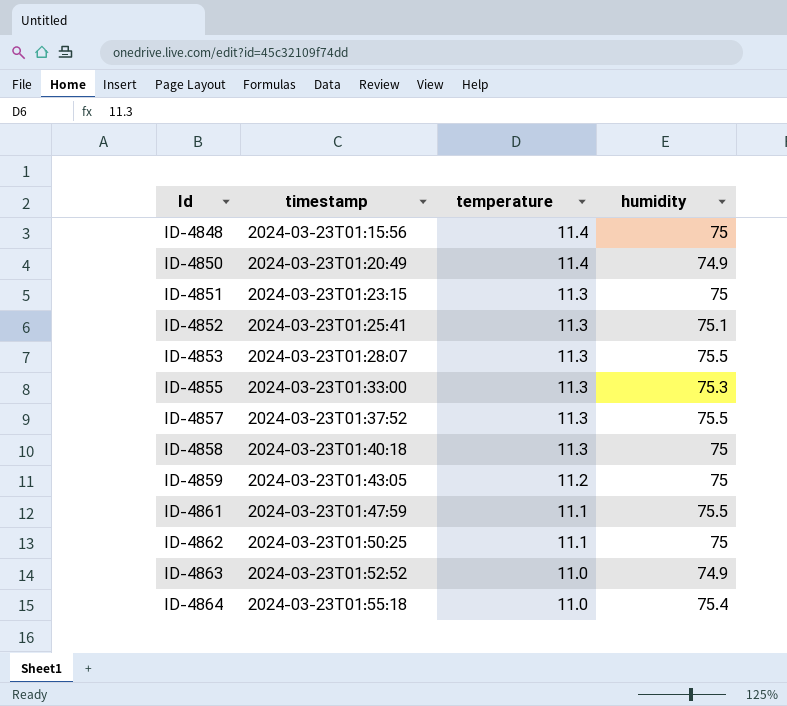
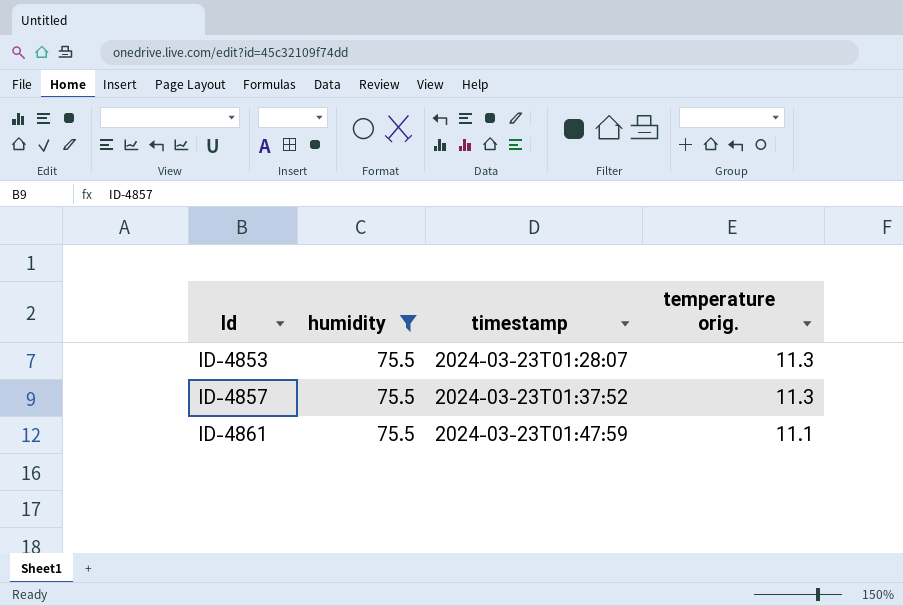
filter: none -> humidity = 75.5
column humidity | position: 4 -> 2
column name: temperature -> temperature orig.

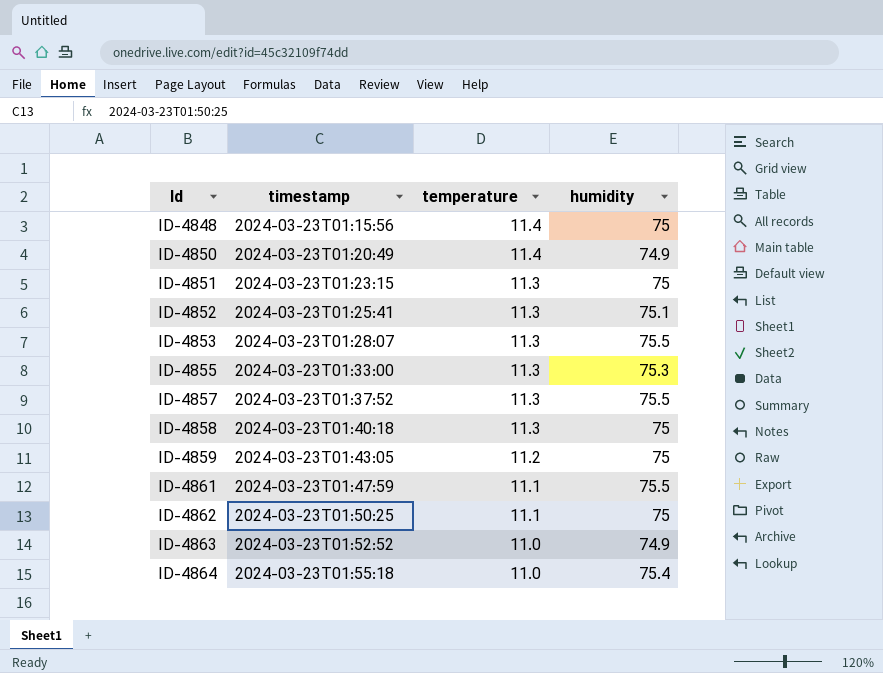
filter: humidity = 75.5 -> none
column name: temperature orig. -> temperature
column humidity | position: 2 -> 4

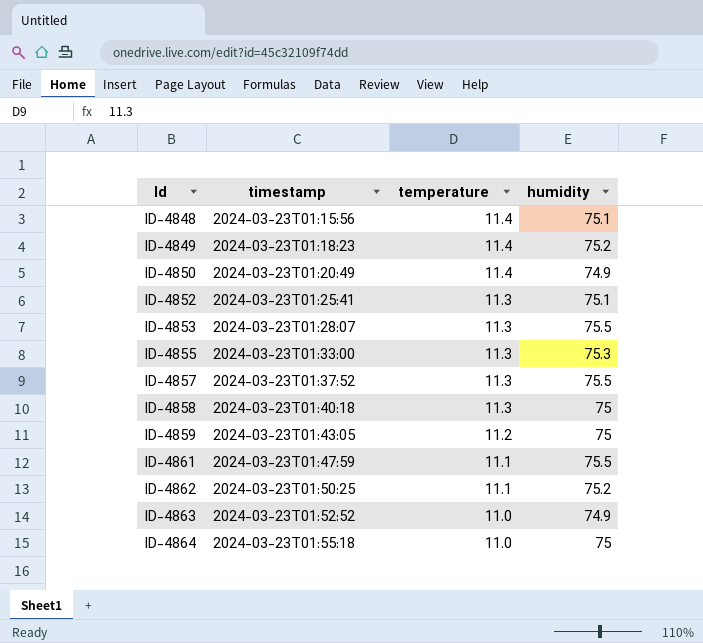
row ID-4851: 2024-03-23T01:23:15 | 11.3 | 75 -> none
ID-4848 | humidity: 75 -> 75.1
row ID-4849: none -> 2024-03-23T01:18:23 | 11.4 | 75.2
ID-4862 | humidity: 75 -> 75.2
ID-4864 | humidity: 75.4 -> 75

